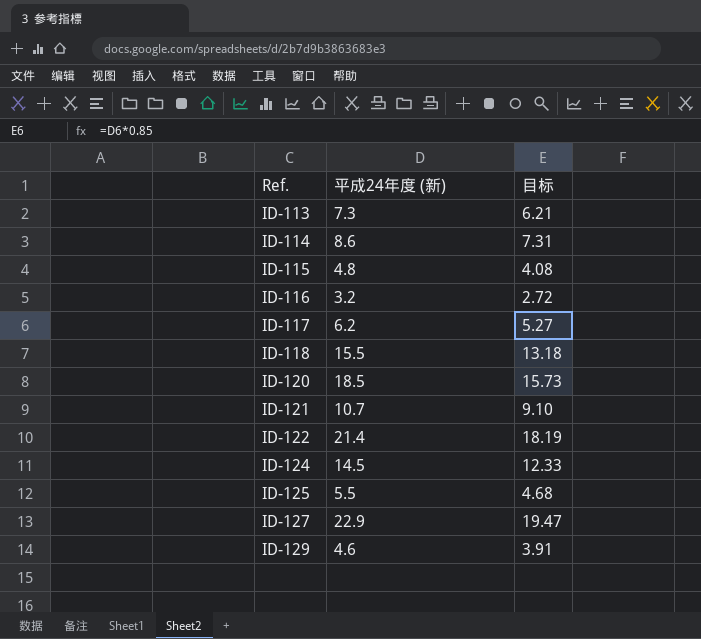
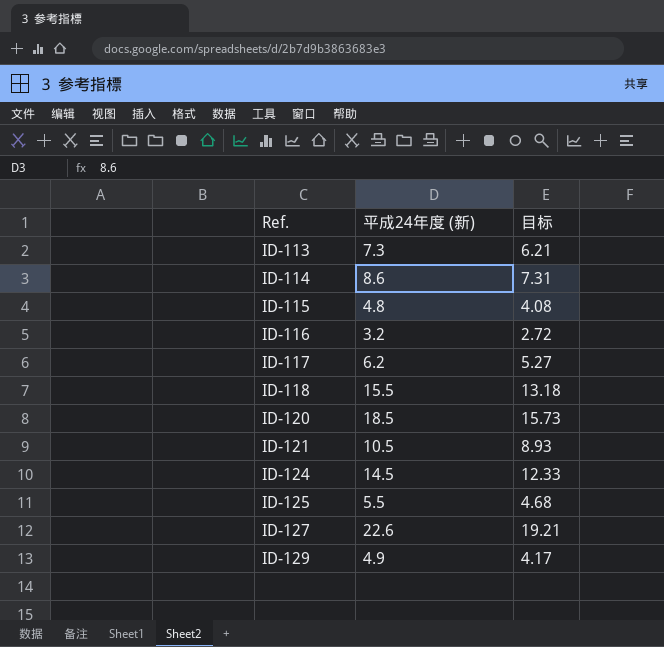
row ID-122: 21.4 | 18.19 -> none
ID-121 | 平成24年度 (新): 10.7 -> 10.5
ID-121 | 目标: 9.10 -> 8.93
ID-127 | 平成24年度 (新): 22.9 -> 22.6
ID-127 | 目标: 19.47 -> 19.21
ID-129 | 平成24年度 (新): 4.6 -> 4.9
ID-129 | 目标: 3.91 -> 4.17

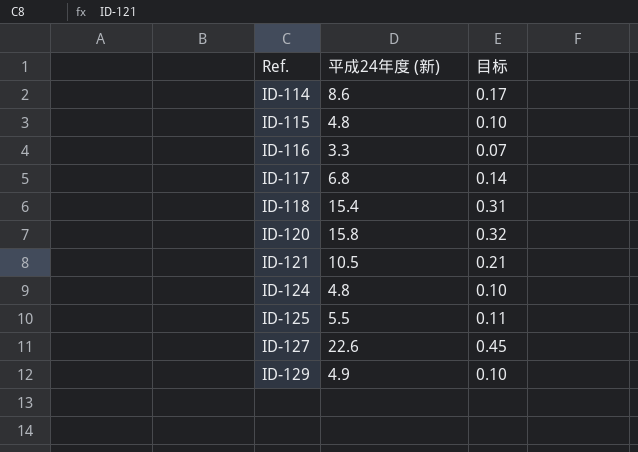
column 目标 | formula: [平成24年度 (新)] * 0.85 -> [平成24年度 (新)] * 0.02
row ID-113: 7.3 | 6.21 -> none
ID-116 | 平成24年度 (新): 3.2 -> 3.3
ID-117 | 平成24年度 (新): 6.2 -> 6.8
ID-118 | 平成24年度 (新): 15.5 -> 15.4
ID-120 | 平成24年度 (新): 18.5 -> 15.8
ID-124 | 平成24年度 (新): 14.5 -> 4.8

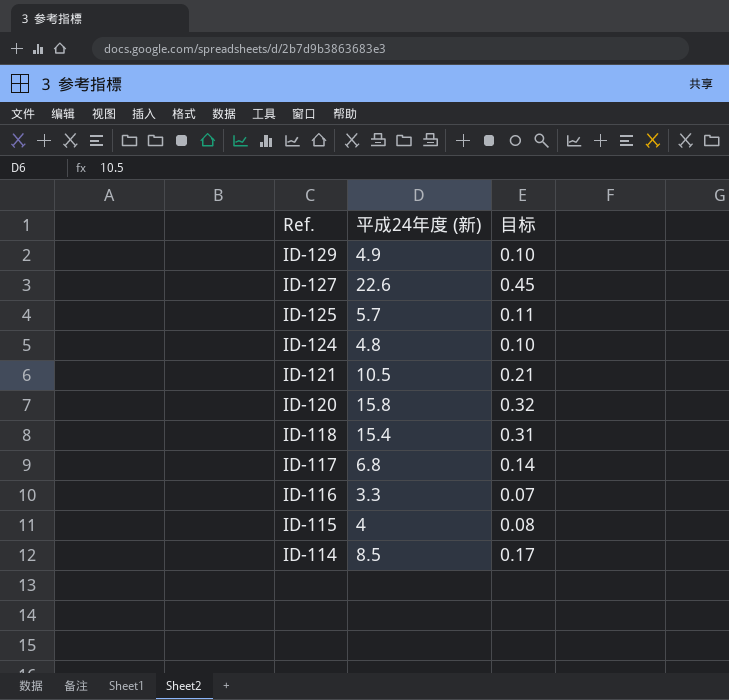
row order: Ref. ascending -> Ref. descending
ID-125 | 平成24年度 (新): 5.5 -> 5.7
ID-115 | 平成24年度 (新): 4.8 -> 4
ID-115 | 目标: 0.10 -> 0.08
ID-114 | 平成24年度 (新): 8.6 -> 8.5

